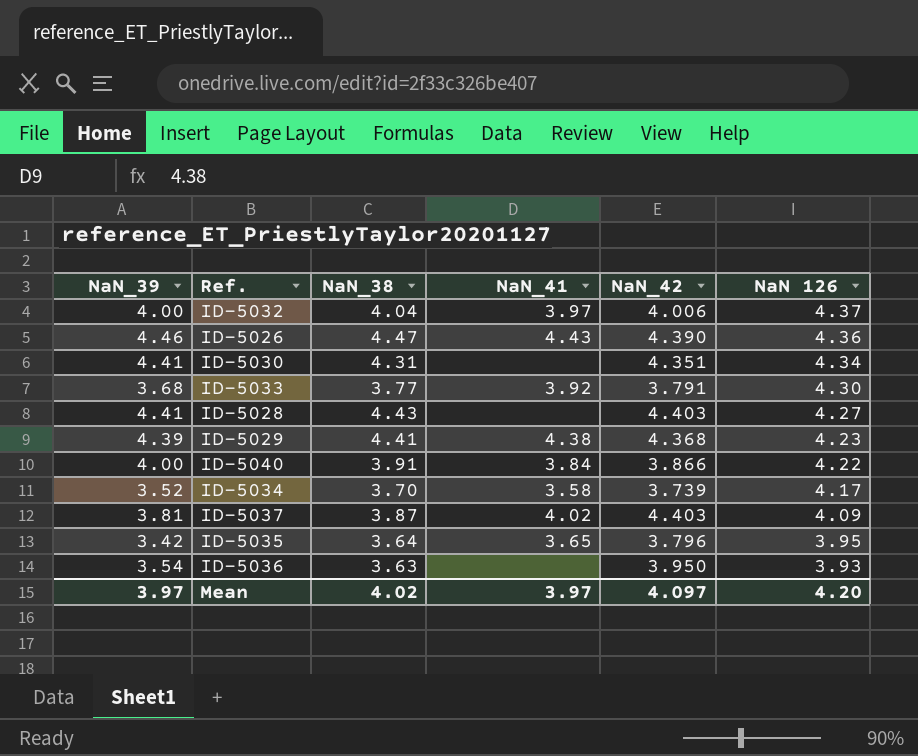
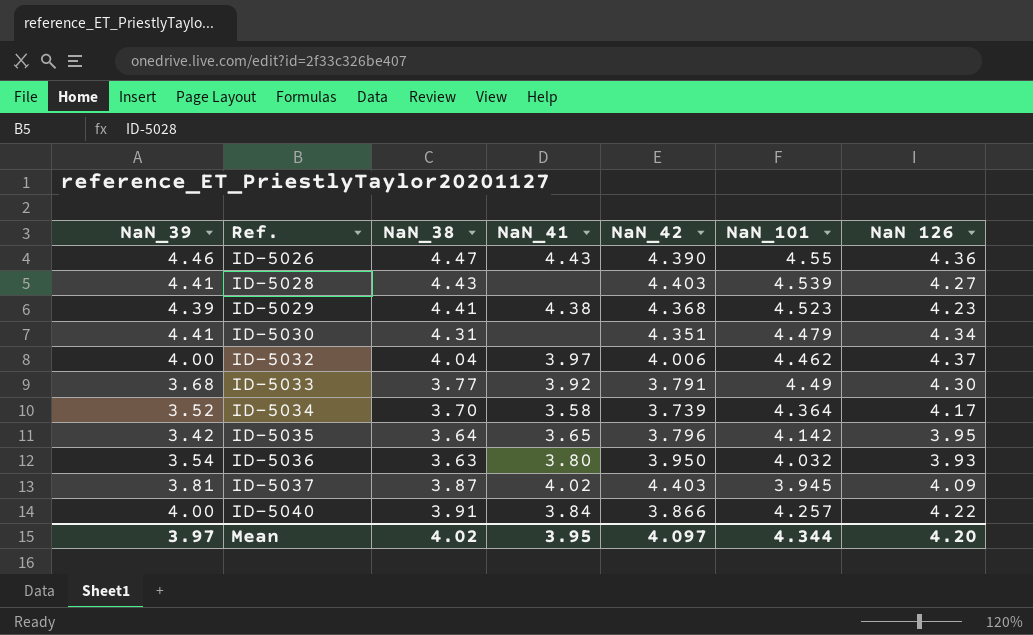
row order: NaN 126 descending -> Ref. ascending
column NaN_101 | position: none -> 6
ID-5036 | NaN_41: none -> 3.80
Mean | NaN_41: 3.97 -> 3.95

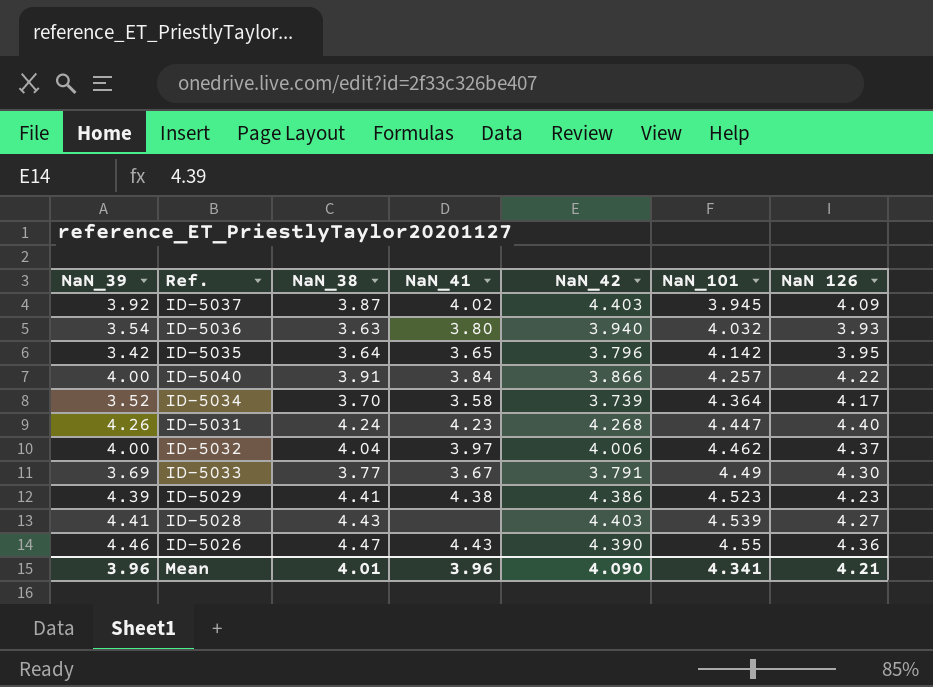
row order: Ref. ascending -> NaN_101 ascending
row ID-5030: 4.41 | 4.31 | none | 4.351 | 4.479 | 4.34 -> none
ID-5037 | NaN_39: 3.81 -> 3.92
ID-5036 | NaN_42: 3.950 -> 3.940
row ID-5031: none -> 4.26 | 4.24 | 4.23 | 4.268 | 4.447 | 4.40
ID-5033 | NaN_39: 3.68 -> 3.69
ID-5033 | NaN_41: 3.92 -> 3.67
ID-5029 | NaN_42: 4.368 -> 4.386
Mean | NaN_39: 3.97 -> 3.96
Mean | NaN_38: 4.02 -> 4.01
Mean | NaN_41: 3.95 -> 3.96
Mean | NaN_42: 4.097 -> 4.090
Mean | NaN_101: 4.344 -> 4.341
Mean | NaN 126: 4.20 -> 4.21

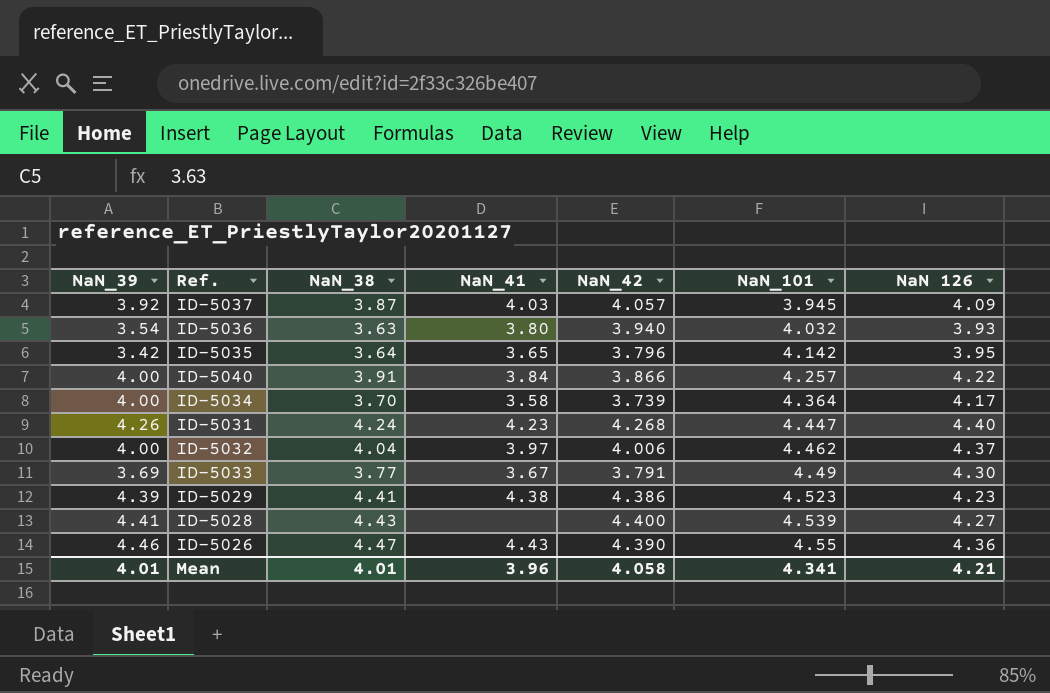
ID-5037 | NaN_41: 4.02 -> 4.03
ID-5037 | NaN_42: 4.403 -> 4.057
ID-5034 | NaN_39: 3.52 -> 4.00
ID-5028 | NaN_42: 4.403 -> 4.400
Mean | NaN_39: 3.96 -> 4.01
Mean | NaN_42: 4.090 -> 4.058

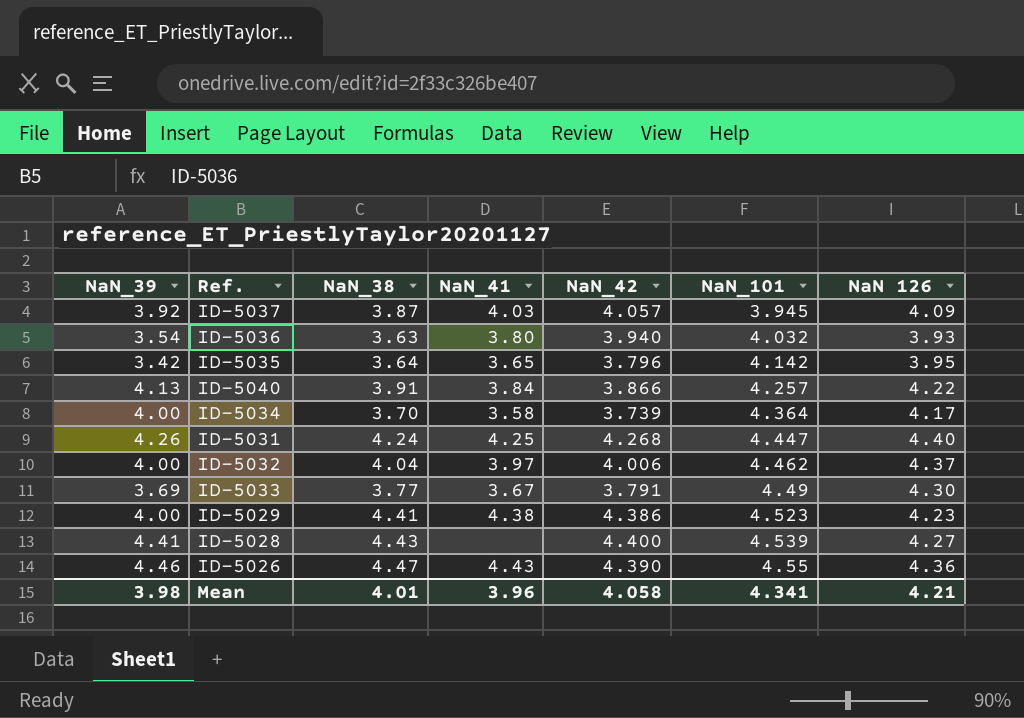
ID-5040 | NaN_39: 4.00 -> 4.13
ID-5031 | NaN_41: 4.23 -> 4.25
ID-5029 | NaN_39: 4.39 -> 4.00
Mean | NaN_39: 4.01 -> 3.98

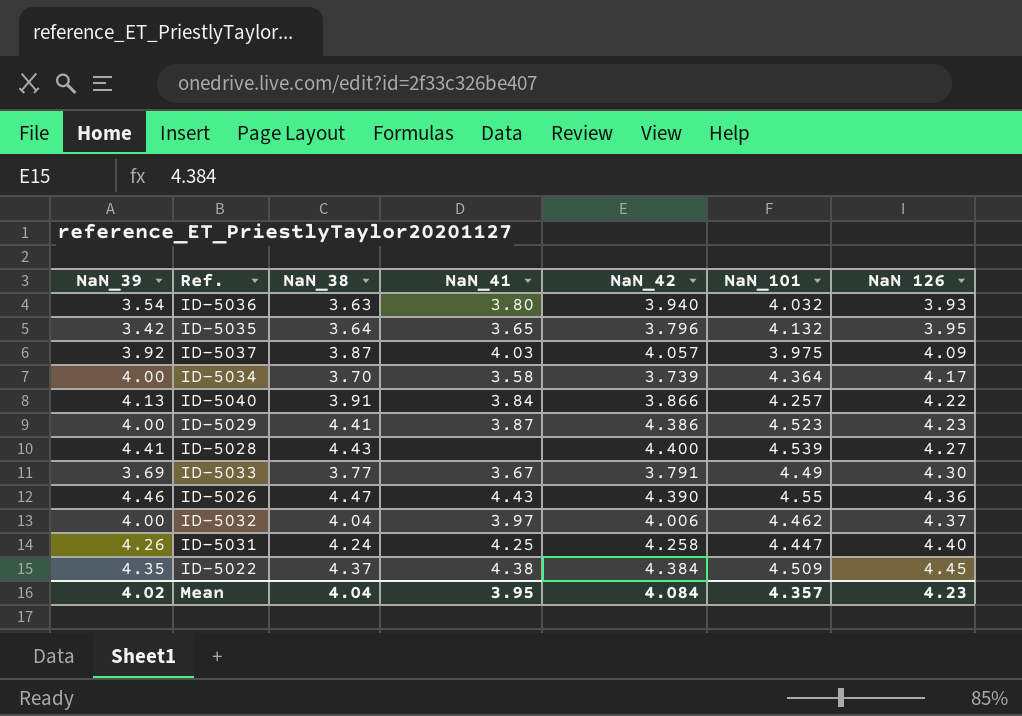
row order: NaN_101 ascending -> NaN 126 ascending
ID-5035 | NaN_101: 4.142 -> 4.132
ID-5037 | NaN_101: 3.945 -> 3.975
ID-5029 | NaN_41: 4.38 -> 3.87
ID-5031 | NaN_42: 4.268 -> 4.258
row ID-5022: none -> 4.35 | 4.37 | 4.38 | 4.384 | 4.509 | 4.45
Mean | NaN_39: 3.98 -> 4.02
Mean | NaN_38: 4.01 -> 4.04
Mean | NaN_41: 3.96 -> 3.95
Mean | NaN_42: 4.058 -> 4.084
Mean | NaN_101: 4.341 -> 4.357
Mean | NaN 126: 4.21 -> 4.23

